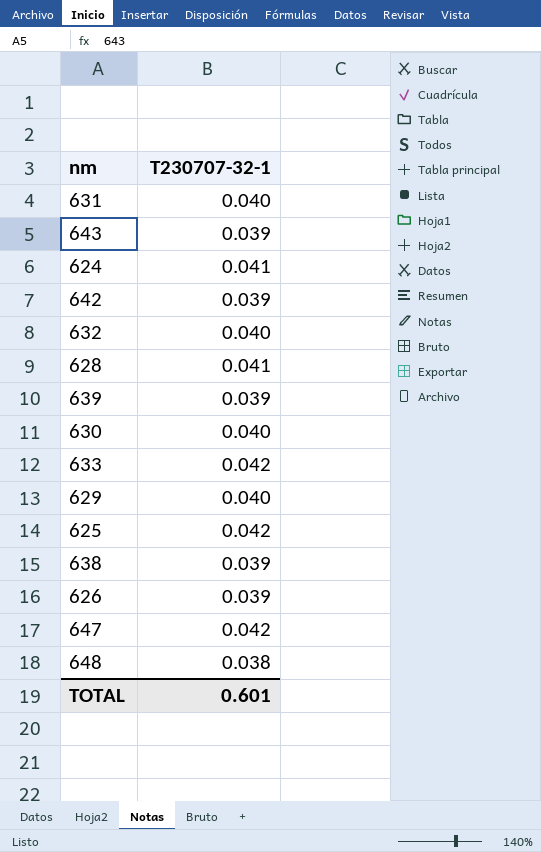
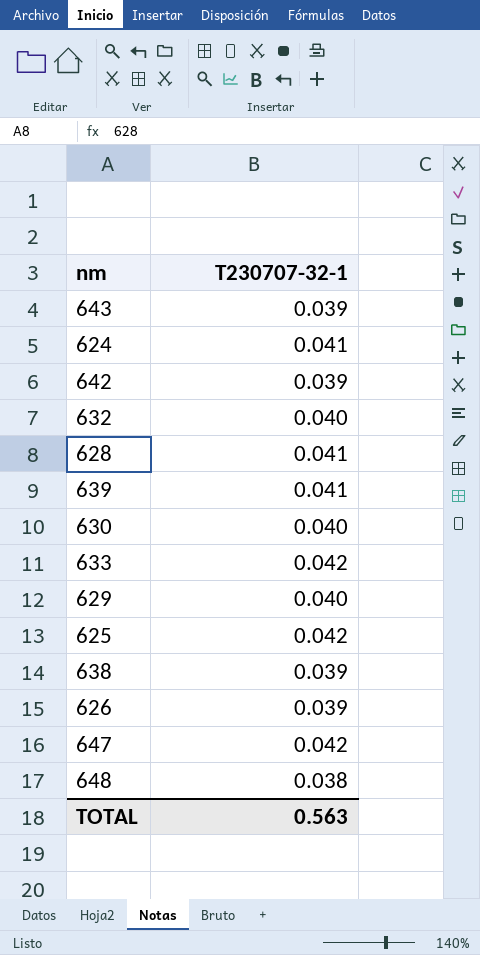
row 631: 0.040 -> none
639 | T230707-32-1: 0.039 -> 0.041
TOTAL | T230707-32-1: 0.601 -> 0.563

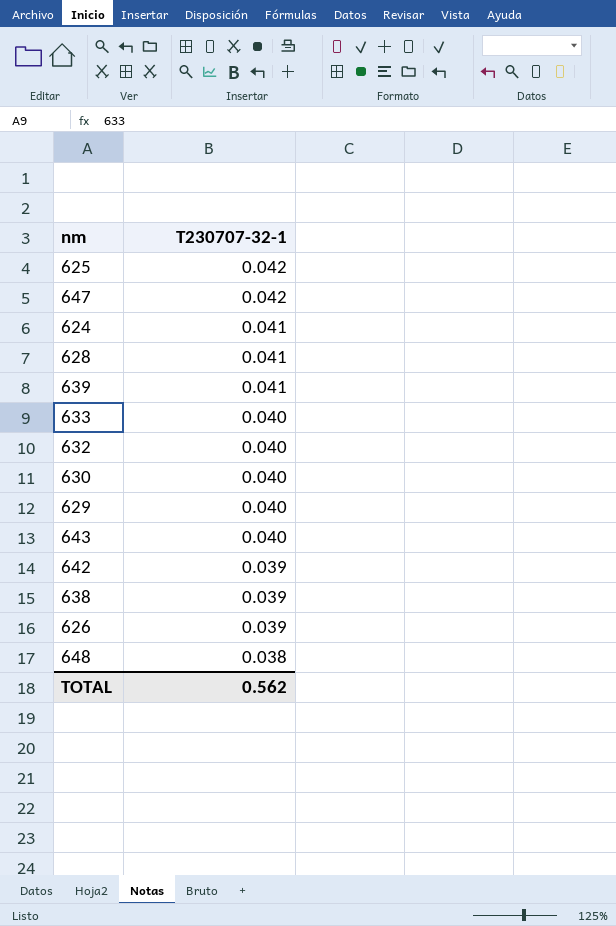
row order: none -> T230707-32-1 descending
633 | T230707-32-1: 0.042 -> 0.040
643 | T230707-32-1: 0.039 -> 0.040
TOTAL | T230707-32-1: 0.563 -> 0.562

